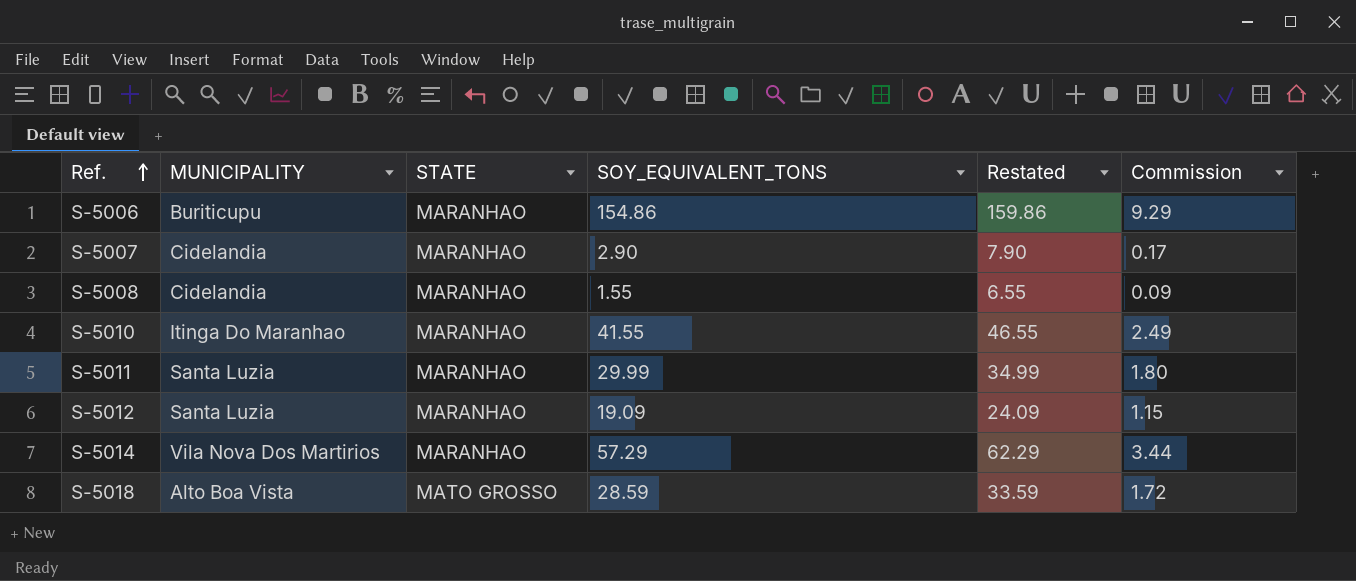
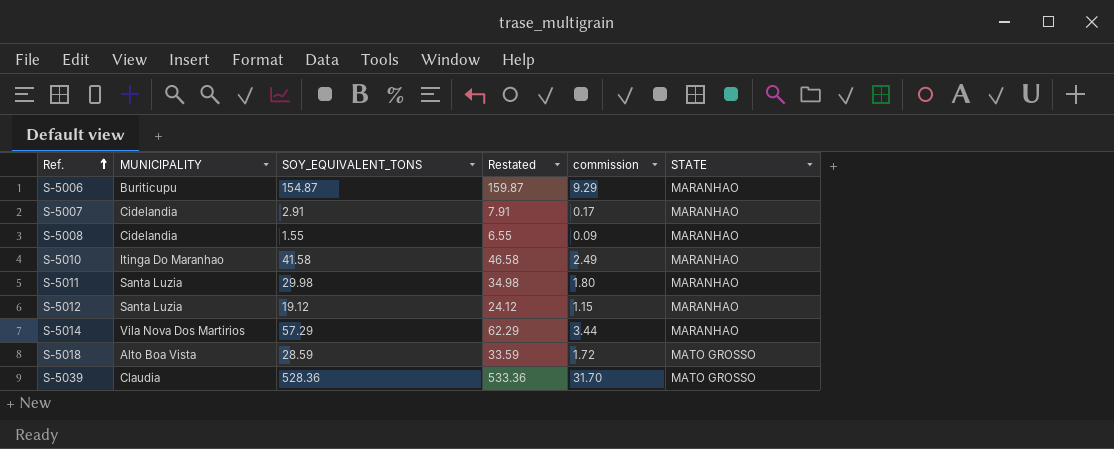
column name: Commission -> commission
column STATE | position: 3 -> 6
S-5006 | SOY_EQUIVALENT_TONS: 154.86 -> 154.87
S-5006 | Restated: 159.86 -> 159.87
S-5007 | SOY_EQUIVALENT_TONS: 2.90 -> 2.91
S-5007 | Restated: 7.90 -> 7.91
S-5010 | SOY_EQUIVALENT_TONS: 41.55 -> 41.58
S-5010 | Restated: 46.55 -> 46.58
S-5011 | SOY_EQUIVALENT_TONS: 29.99 -> 29.98
S-5011 | Restated: 34.99 -> 34.98
S-5012 | SOY_EQUIVALENT_TONS: 19.09 -> 19.12
S-5012 | Restated: 24.09 -> 24.12
row S-5039: none -> Claudia | 528.36 | 533.36 | 31.70 | MATO GROSSO

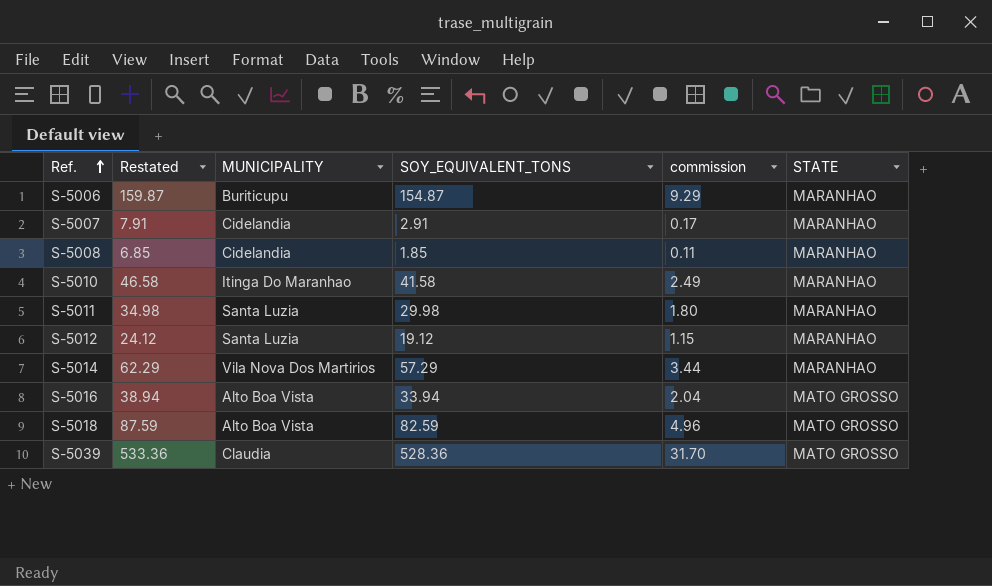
column Restated | position: 4 -> 2
S-5008 | Restated: 6.55 -> 6.85
S-5008 | SOY_EQUIVALENT_TONS: 1.55 -> 1.85
S-5008 | commission: 0.09 -> 0.11
row S-5016: none -> 38.94 | Alto Boa Vista | 33.94 | 2.04 | MATO GROSSO
S-5018 | Restated: 33.59 -> 87.59
S-5018 | SOY_EQUIVALENT_TONS: 28.59 -> 82.59
S-5018 | commission: 1.72 -> 4.96

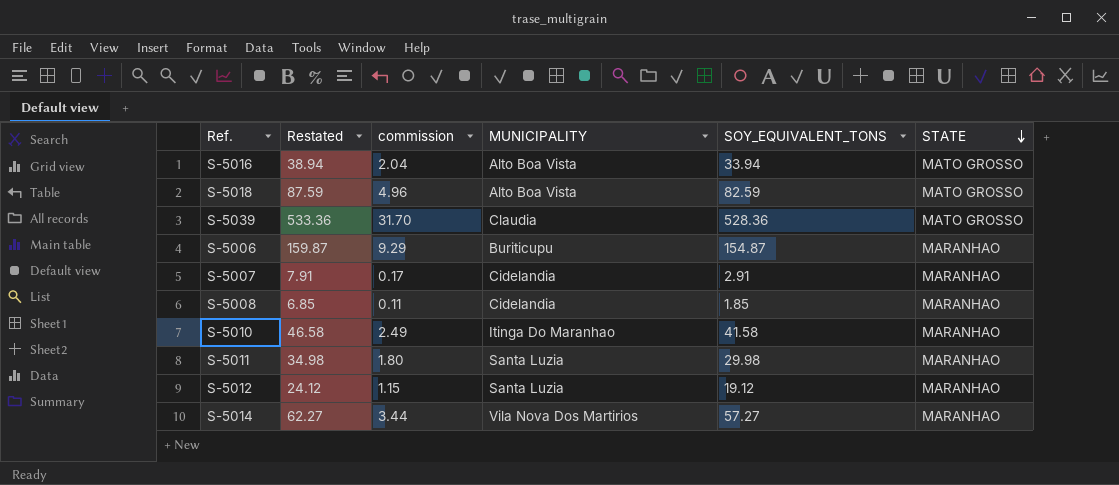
row order: Ref. ascending -> STATE descending
column commission | position: 5 -> 3
S-5014 | Restated: 62.29 -> 62.27
S-5014 | SOY_EQUIVALENT_TONS: 57.29 -> 57.27

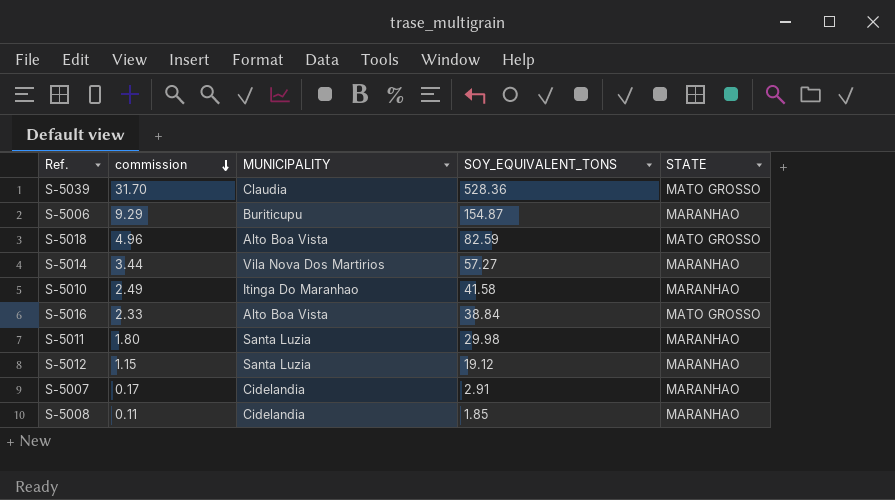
row order: STATE descending -> commission descending
column Restated | formula: [SOY_EQUIVALENT_TONS] + 5 -> none
S-5016 | commission: 2.04 -> 2.33
S-5016 | SOY_EQUIVALENT_TONS: 33.94 -> 38.84

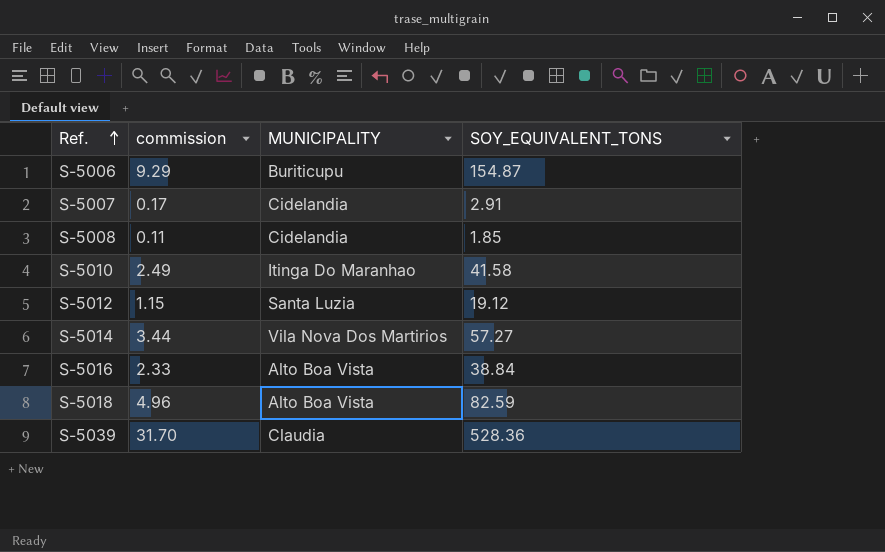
row order: commission descending -> Ref. ascending
column STATE | position: 5 -> none
row S-5011: 1.80 | Santa Luzia | 29.98 | MARANHAO -> none

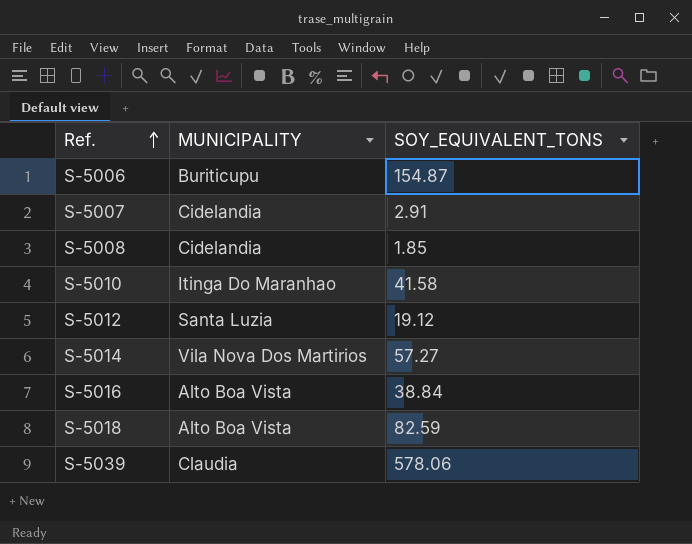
column commission | formula: [SOY_EQUIVALENT_TONS] * 0.06 -> none
S-5039 | SOY_EQUIVALENT_TONS: 528.36 -> 578.06

